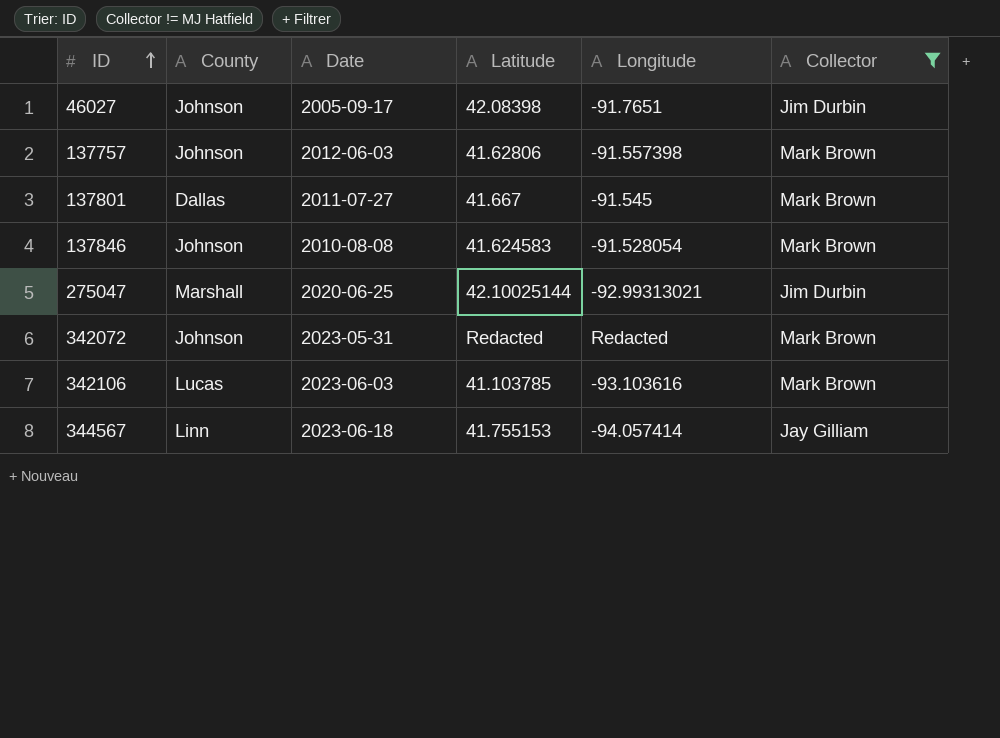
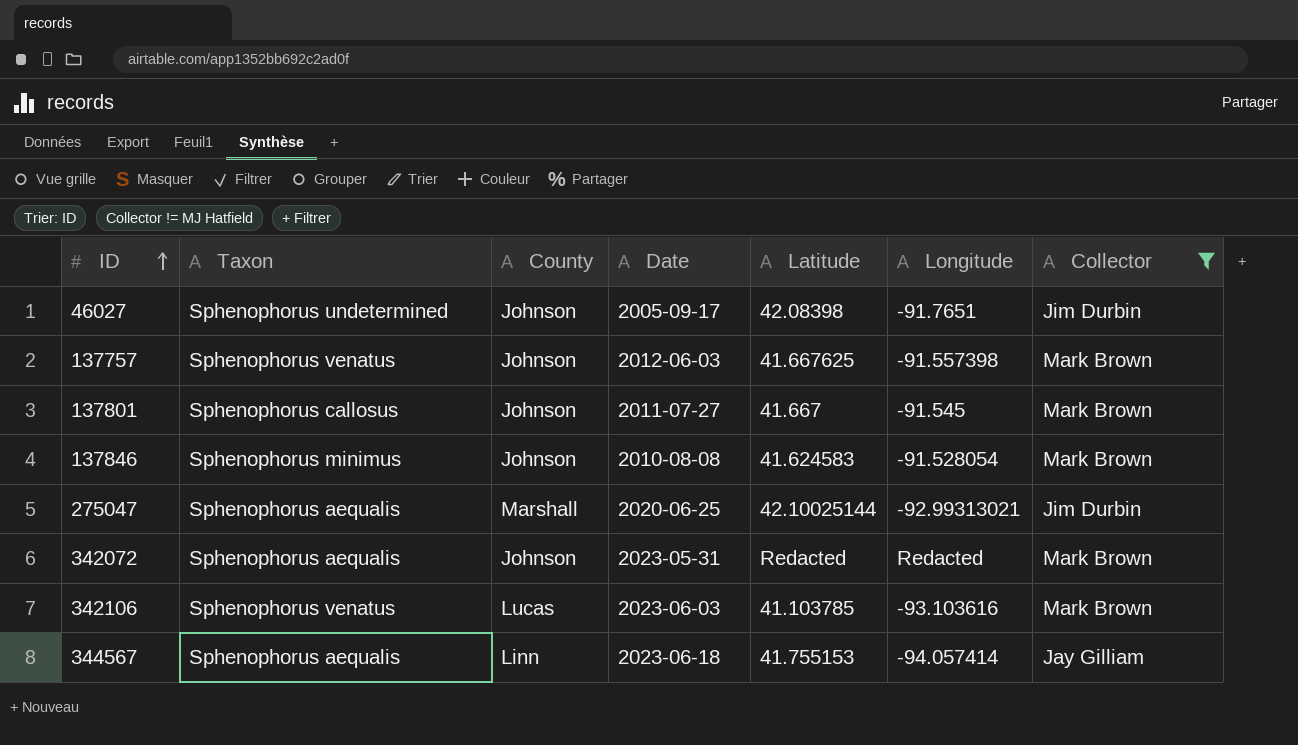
column Taxon | position: none -> 2
137757 | Latitude: 41.62806 -> 41.667625
137801 | County: Dallas -> Johnson

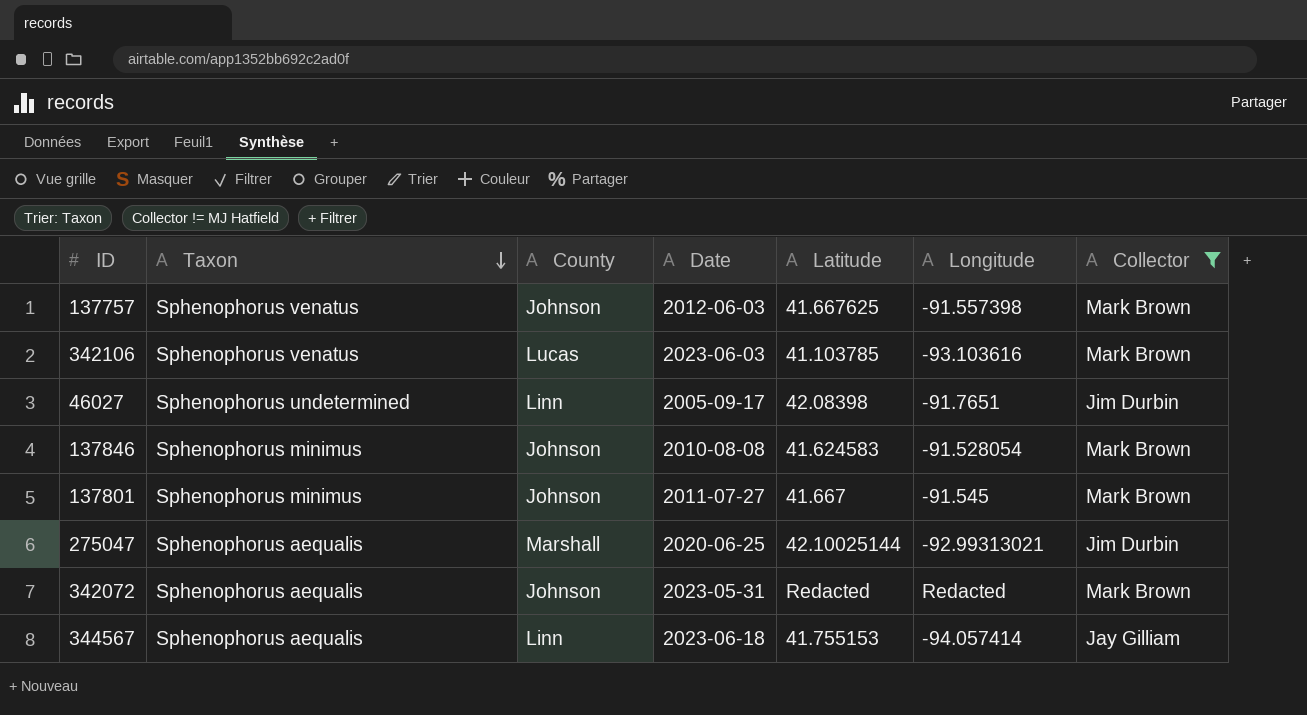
row order: ID ascending -> Taxon descending
46027 | County: Johnson -> Linn
137801 | Taxon: Sphenophorus callosus -> Sphenophorus minimus

